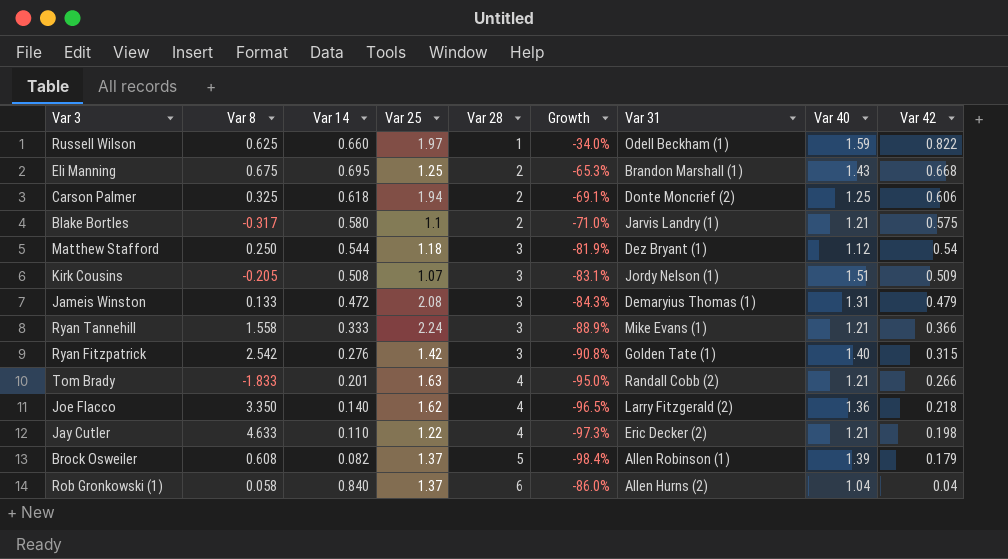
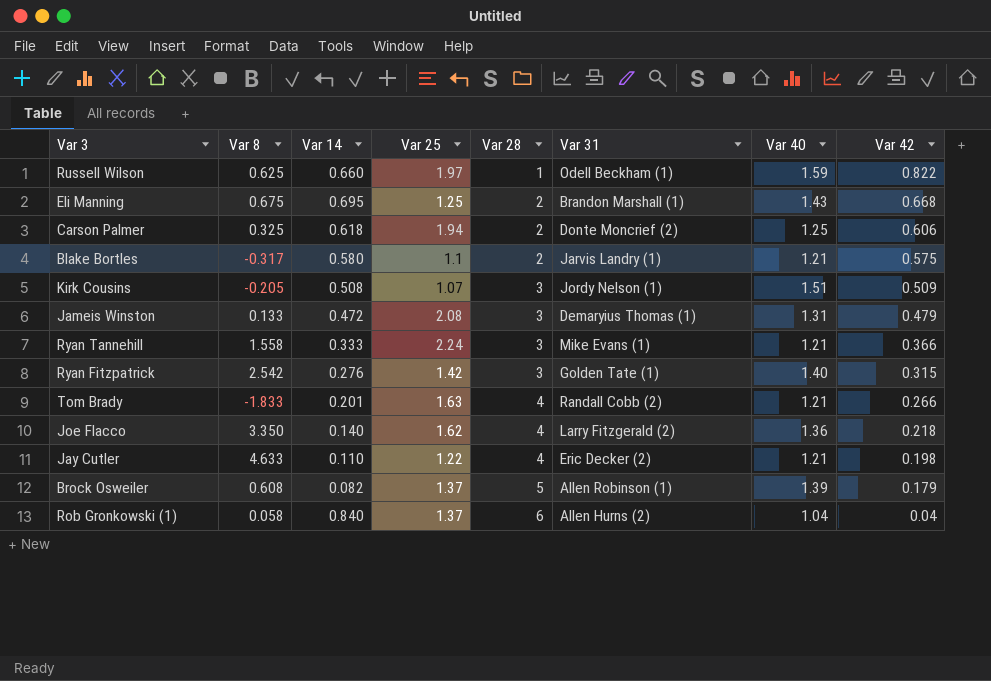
column Growth | formula: ([Var 14] - [Var 28]) / [Var 28] -> none
row Matthew Stafford: 0.250 | 0.544 | 1.18 | 3 | -81.9% | Dez Bryant (1) | 1.12 | 0.54 -> none

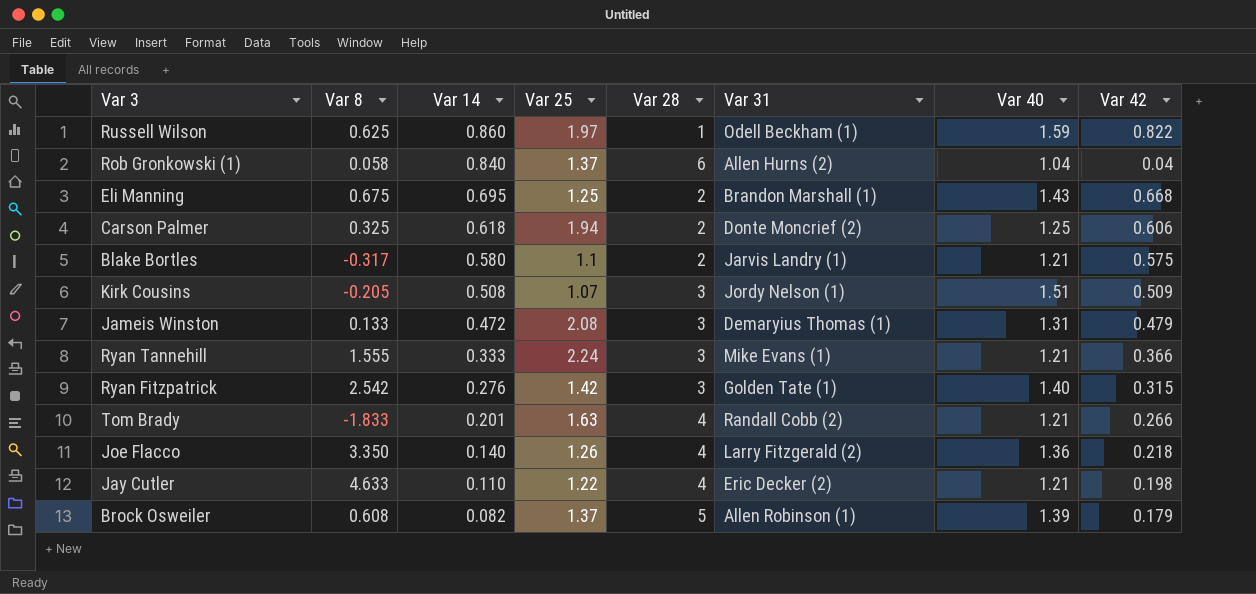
row order: Var 28 ascending -> Var 14 descending
Russell Wilson | Var 14: 0.660 -> 0.860
Ryan Tannehill | Var 8: 1.558 -> 1.555
Joe Flacco | Var 25: 1.62 -> 1.26

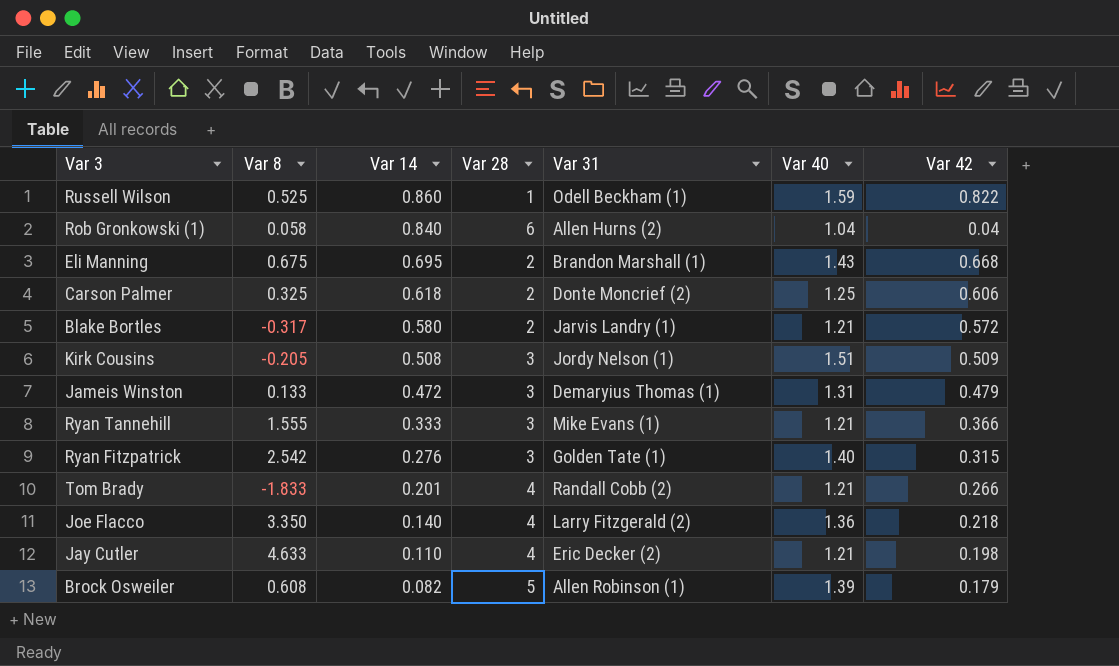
column Var 25 | position: 4 -> none
Russell Wilson | Var 8: 0.625 -> 0.525
Blake Bortles | Var 42: 0.575 -> 0.572

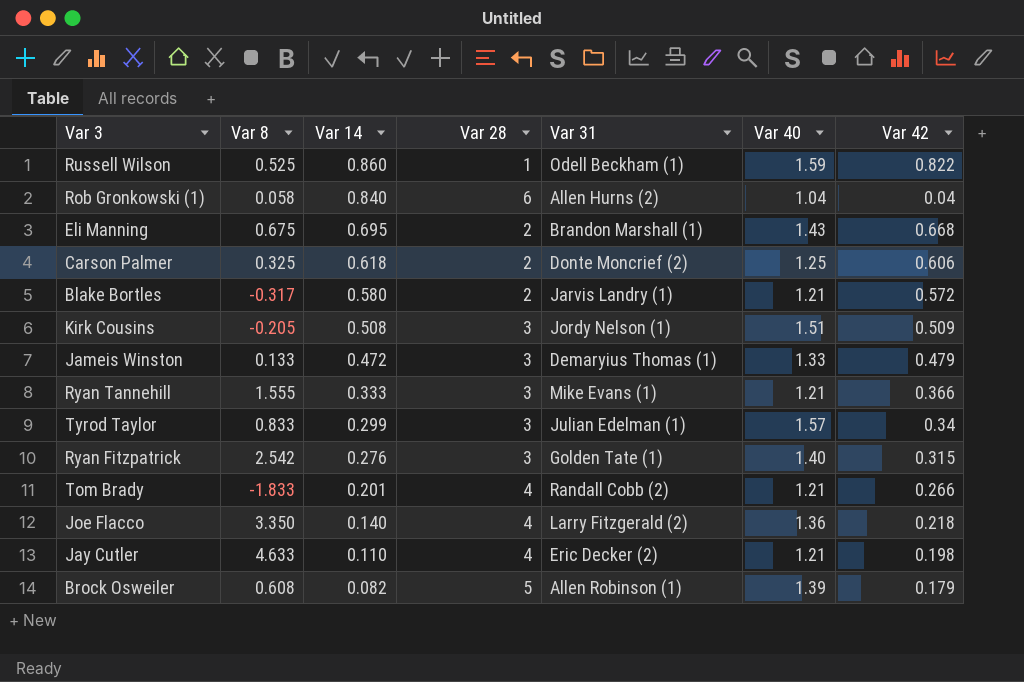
Jameis Winston | Var 40: 1.31 -> 1.33
row Tyrod Taylor: none -> 0.833 | 0.299 | 3 | Julian Edelman (1) | 1.57 | 0.34

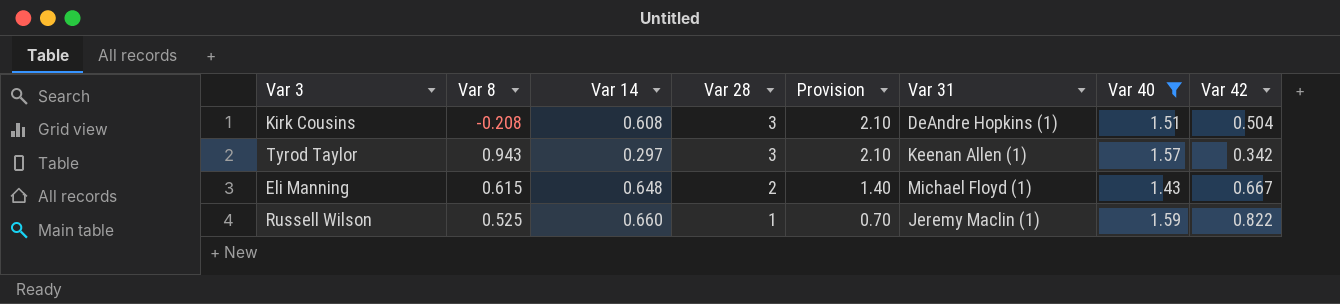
filter: none -> Var 40 >= 1.43
row order: Var 14 descending -> Var 28 descending
column Provision | formula: none -> [Var 28] * 0.7
Kirk Cousins | Var 8: -0.205 -> -0.208
Kirk Cousins | Var 14: 0.508 -> 0.608
Kirk Cousins | Var 31: Jordy Nelson (1) -> DeAndre Hopkins (1)
Kirk Cousins | Var 42: 0.509 -> 0.504
Tyrod Taylor | Var 8: 0.833 -> 0.943
Tyrod Taylor | Var 14: 0.299 -> 0.297
Tyrod Taylor | Var 31: Julian Edelman (1) -> Keenan Allen (1)
Tyrod Taylor | Var 42: 0.34 -> 0.342
Eli Manning | Var 8: 0.675 -> 0.615
Eli Manning | Var 14: 0.695 -> 0.648
Eli Manning | Var 31: Brandon Marshall (1) -> Michael Floyd (1)
Eli Manning | Var 42: 0.668 -> 0.667
Russell Wilson | Var 14: 0.860 -> 0.660
Russell Wilson | Var 31: Odell Beckham (1) -> Jeremy Maclin (1)

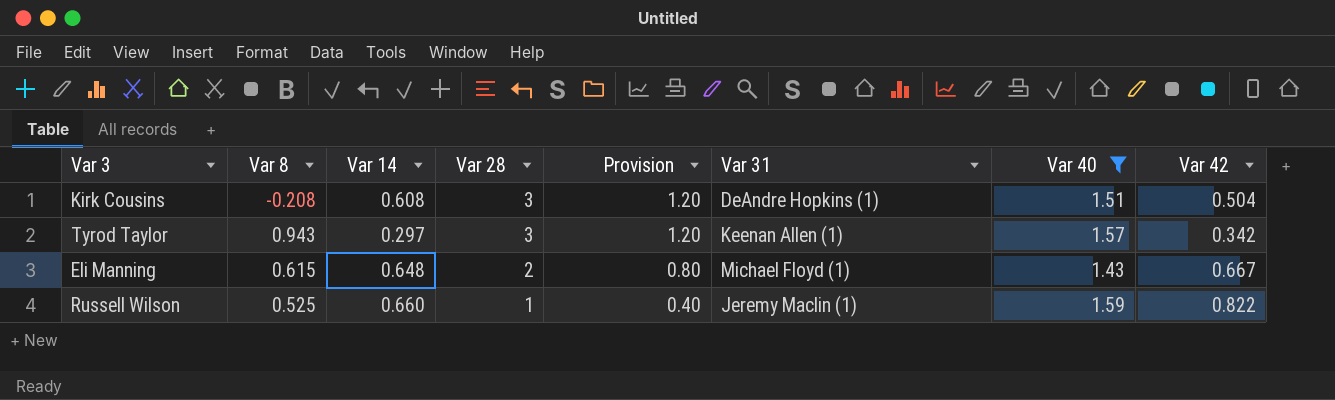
column Provision | formula: [Var 28] * 0.7 -> [Var 28] * 0.4

